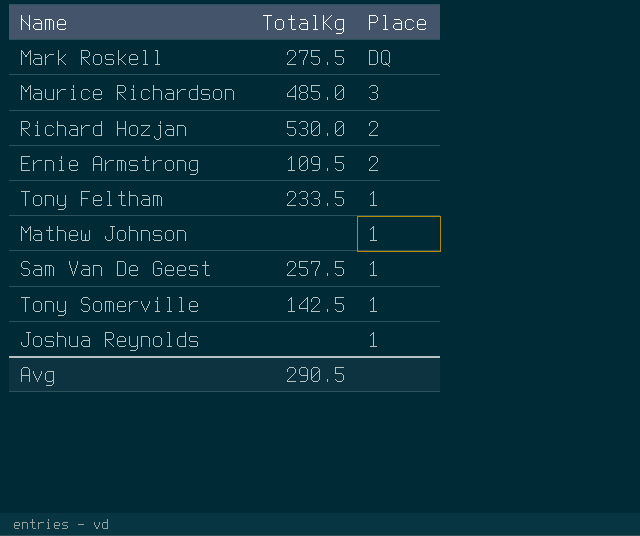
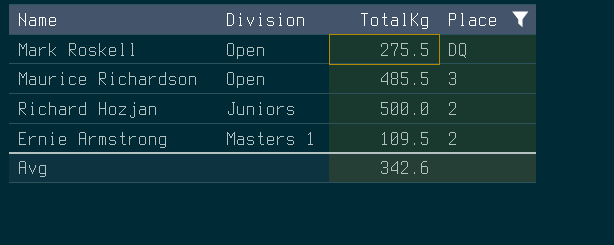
filter: none -> Place != 1
column Division | position: none -> 2
Maurice Richardson | TotalKg: 485.0 -> 485.5
Richard Hozjan | TotalKg: 530.0 -> 500.0
Avg | TotalKg: 290.5 -> 342.6

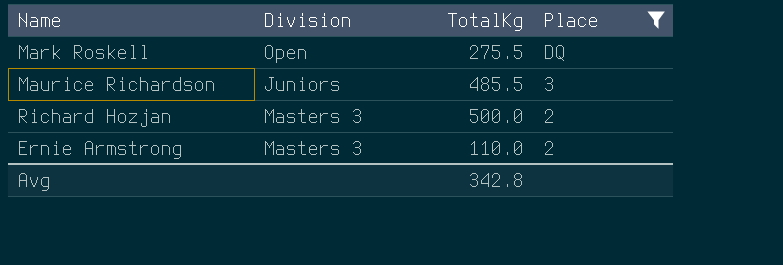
Maurice Richardson | Division: Open -> Juniors
Richard Hozjan | Division: Juniors -> Masters 3
Ernie Armstrong | Division: Masters 1 -> Masters 3
Ernie Armstrong | TotalKg: 109.5 -> 110.0
Avg | TotalKg: 342.6 -> 342.8

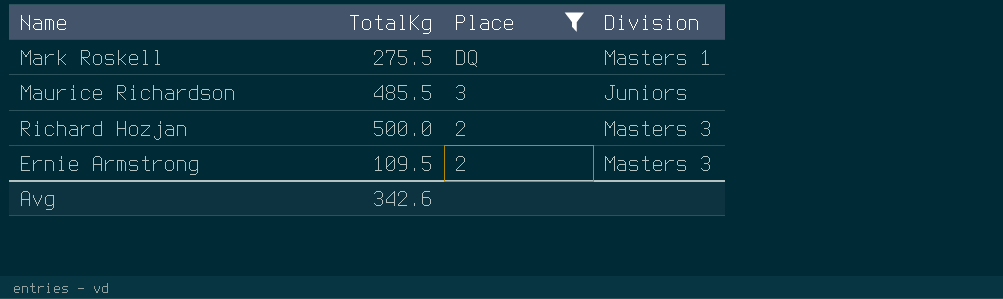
column Division | position: 2 -> 4
Mark Roskell | Division: Open -> Masters 1
Ernie Armstrong | TotalKg: 110.0 -> 109.5
Avg | TotalKg: 342.8 -> 342.6

